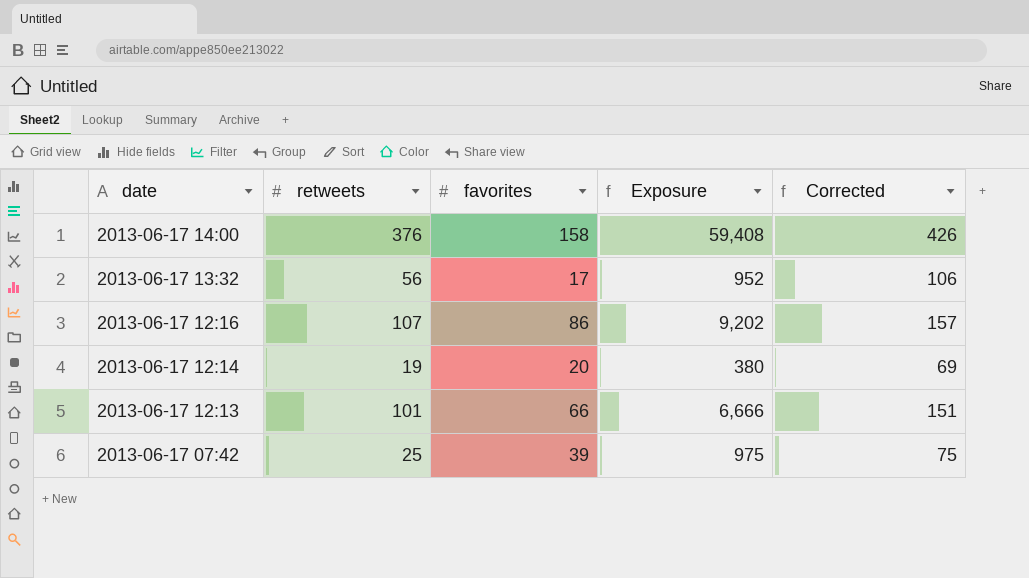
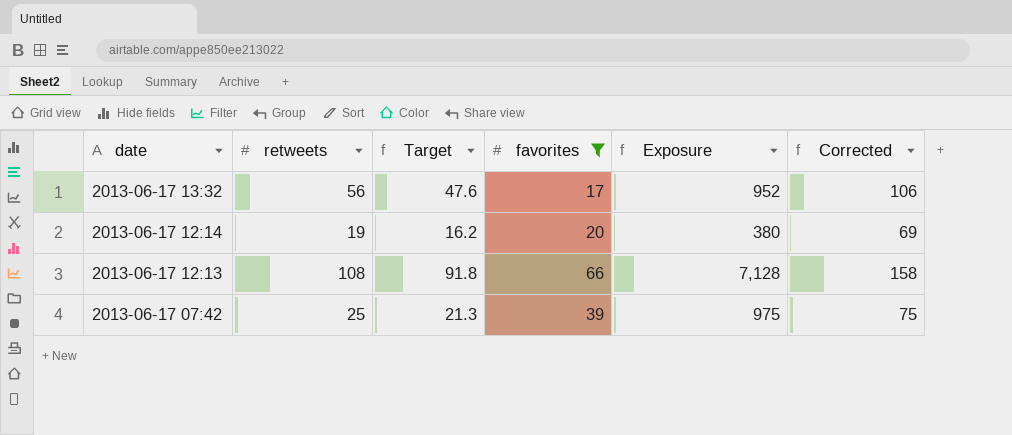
filter: none -> favorites <= 66
column Target | formula: none -> [retweets] * 0.85
2013-06-17 12:13 | retweets: 101 -> 108
2013-06-17 12:13 | Exposure: 6,666 -> 7,128
2013-06-17 12:13 | Corrected: 151 -> 158

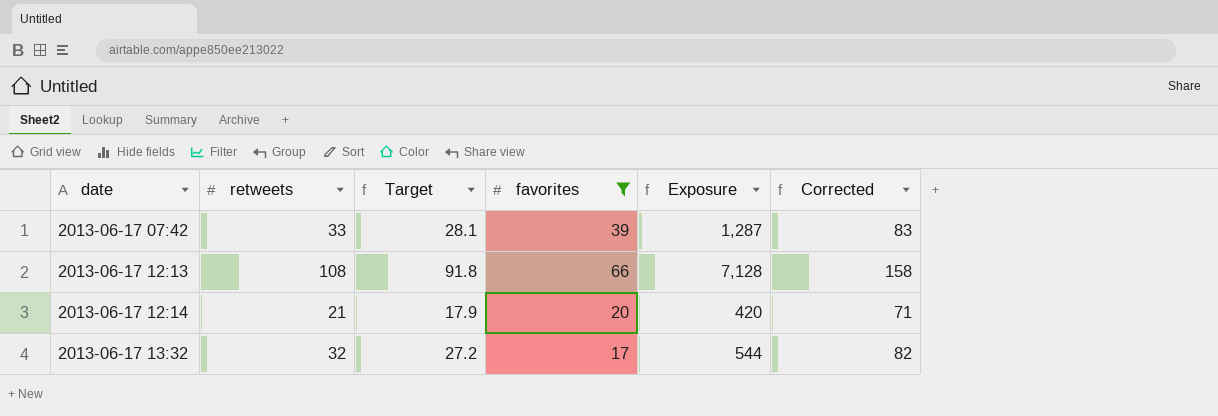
row order: date descending -> date ascending
2013-06-17 07:42 | retweets: 25 -> 33
2013-06-17 07:42 | Target: 21.3 -> 28.1
2013-06-17 07:42 | Exposure: 975 -> 1,287
2013-06-17 07:42 | Corrected: 75 -> 83
2013-06-17 12:14 | retweets: 19 -> 21
2013-06-17 12:14 | Target: 16.2 -> 17.9
2013-06-17 12:14 | Exposure: 380 -> 420
2013-06-17 12:14 | Corrected: 69 -> 71
2013-06-17 13:32 | retweets: 56 -> 32
2013-06-17 13:32 | Target: 47.6 -> 27.2
2013-06-17 13:32 | Exposure: 952 -> 544
2013-06-17 13:32 | Corrected: 106 -> 82

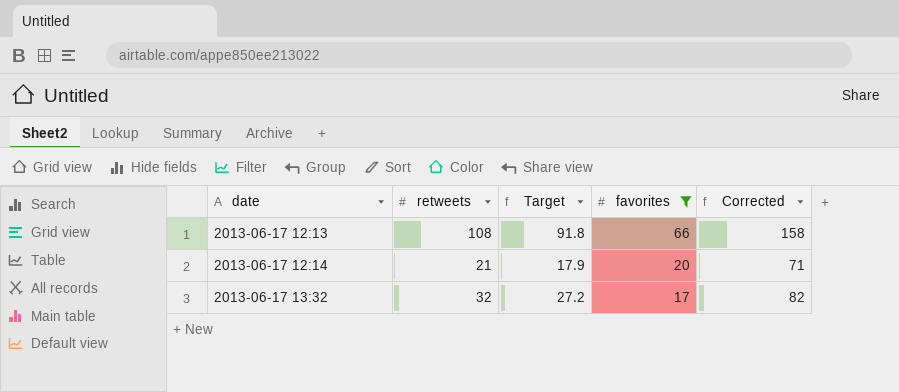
column Exposure | formula: [retweets] * [favorites] -> none
row 2013-06-17 07:42: 33 | 28.1 | 39 | 1,287 | 83 -> none

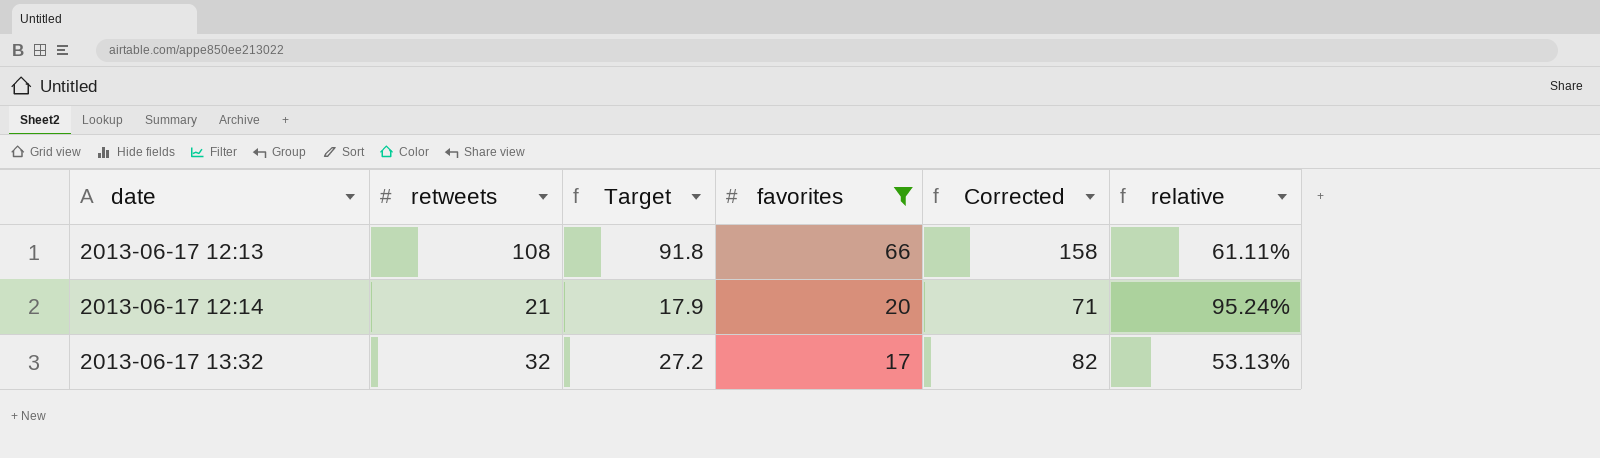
column relative | formula: none -> [favorites] / [retweets]

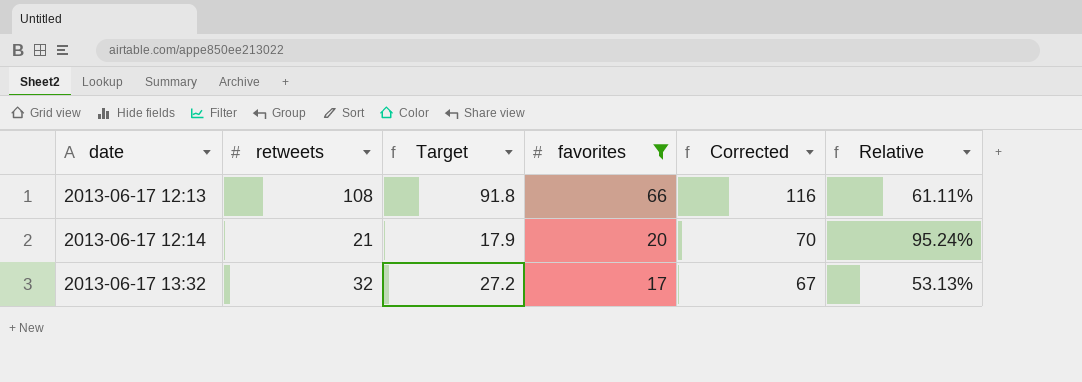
column Corrected | formula: [retweets] + 50 -> [favorites] + 50
column name: relative -> Relative

